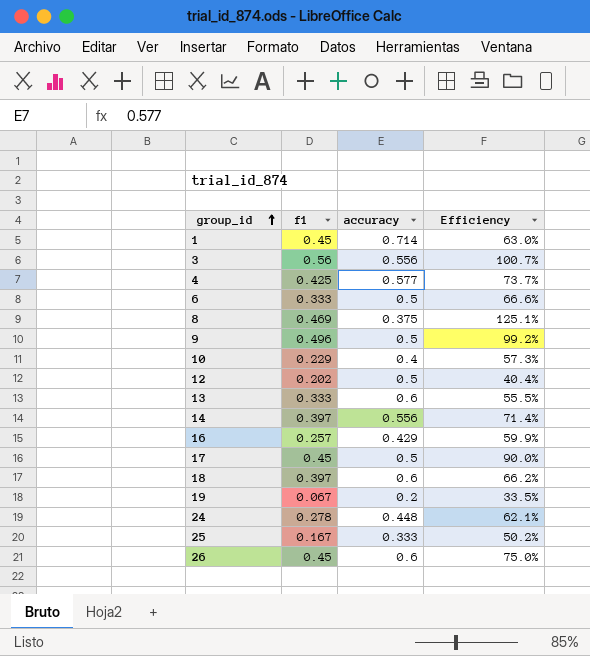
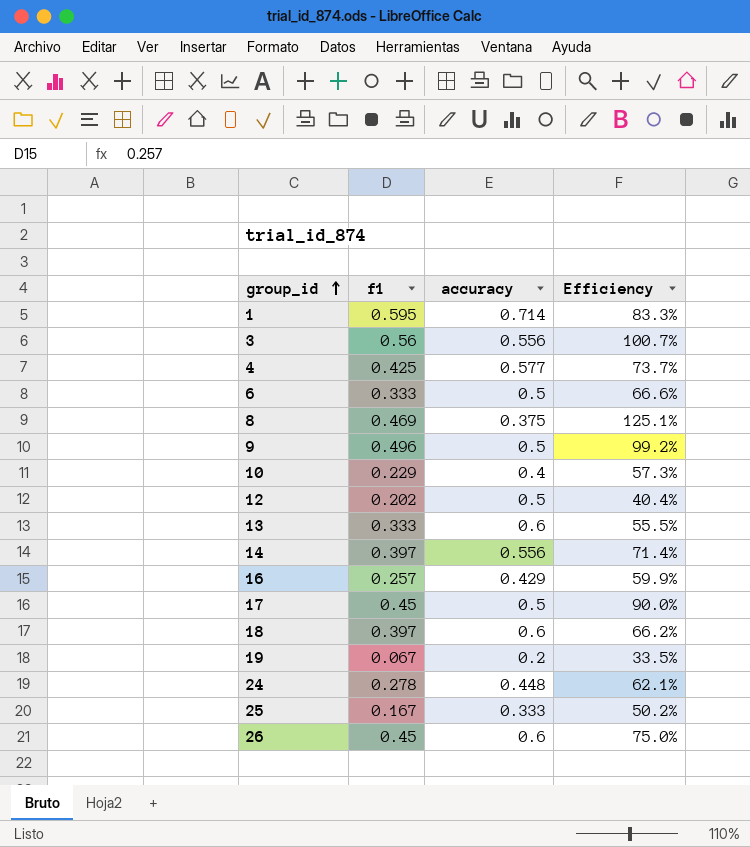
1 | f1: 0.45 -> 0.595
1 | Efficiency: 63.0% -> 83.3%

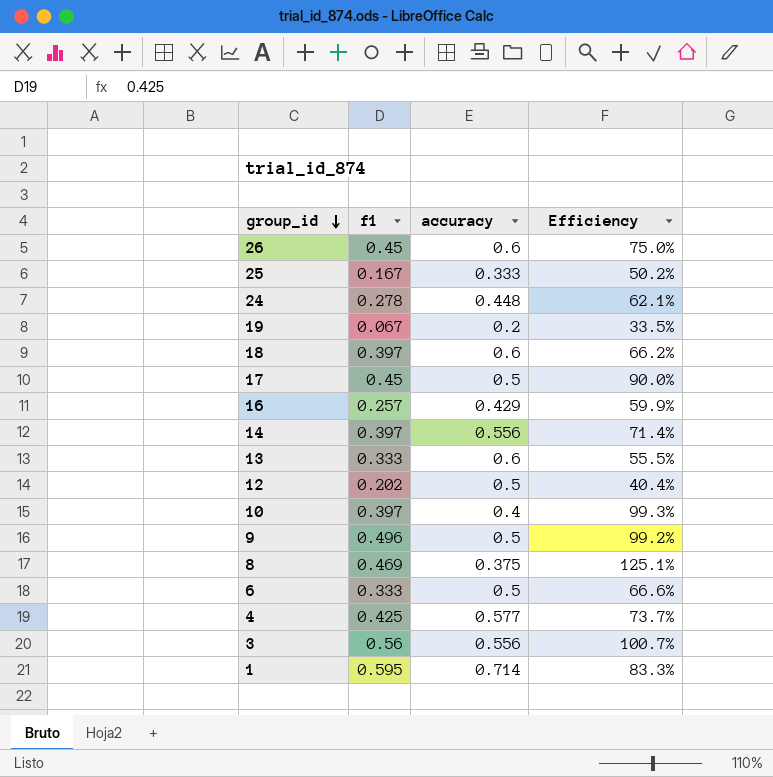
row order: group_id ascending -> group_id descending
10 | f1: 0.229 -> 0.397
10 | Efficiency: 57.3% -> 99.3%

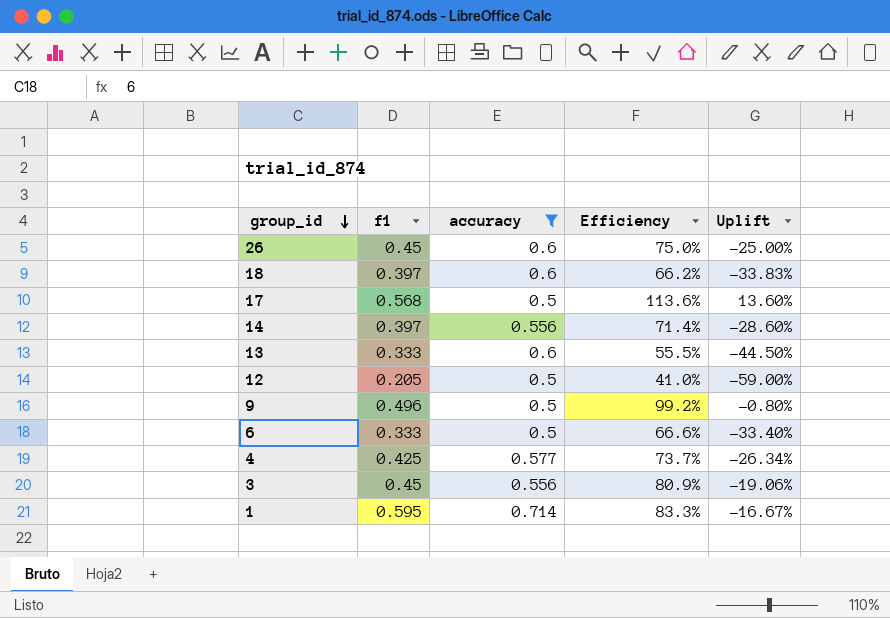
filter: none -> accuracy >= 0.5
column Uplift | formula: none -> ([f1] - [accuracy]) / [accuracy]
17 | f1: 0.45 -> 0.568
17 | Efficiency: 90.0% -> 113.6%
12 | f1: 0.202 -> 0.205
12 | Efficiency: 40.4% -> 41.0%
3 | f1: 0.56 -> 0.45
3 | Efficiency: 100.7% -> 80.9%

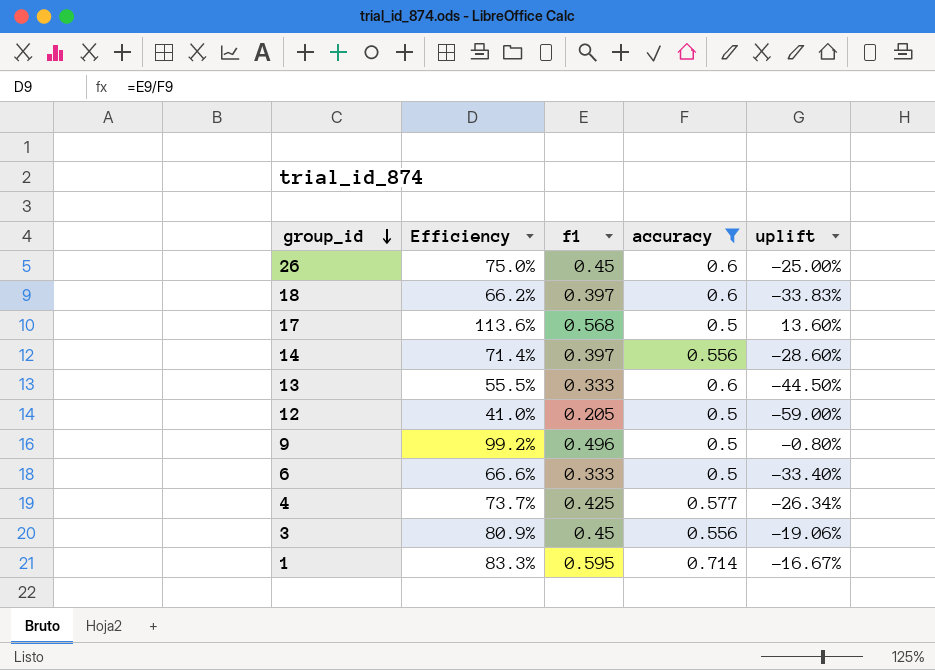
column Efficiency | position: 4 -> 2
column name: Uplift -> uplift

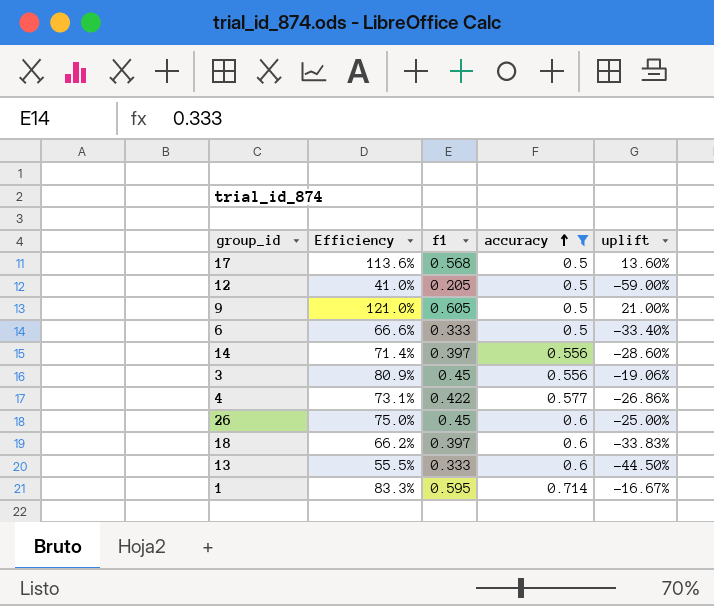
row order: group_id descending -> accuracy ascending
9 | Efficiency: 99.2% -> 121.0%
9 | f1: 0.496 -> 0.605
9 | uplift: -0.80% -> 21.00%
4 | Efficiency: 73.7% -> 73.1%
4 | f1: 0.425 -> 0.422
4 | uplift: -26.34% -> -26.86%

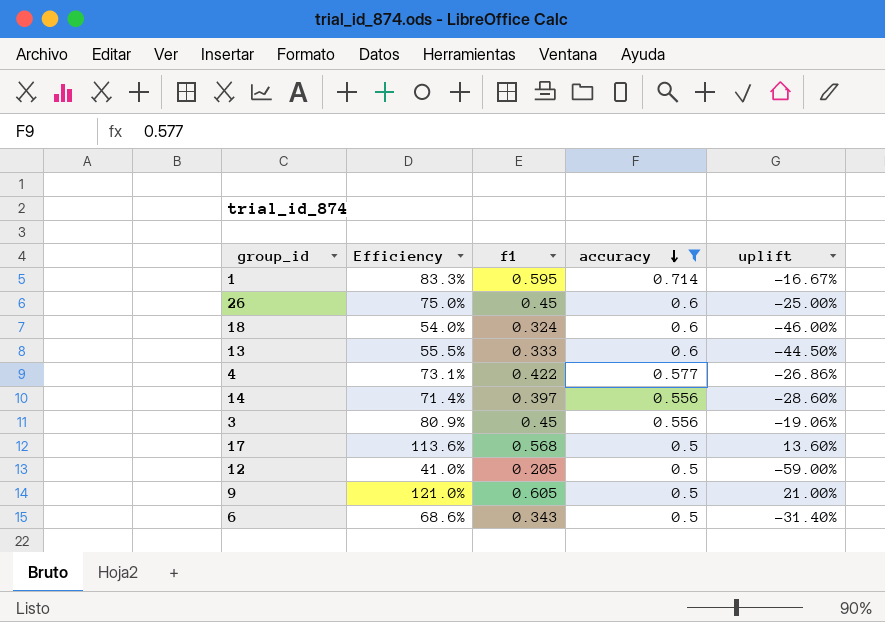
row order: accuracy ascending -> accuracy descending
18 | Efficiency: 66.2% -> 54.0%
18 | f1: 0.397 -> 0.324
18 | uplift: -33.83% -> -46.00%
6 | Efficiency: 66.6% -> 68.6%
6 | f1: 0.333 -> 0.343
6 | uplift: -33.40% -> -31.40%

